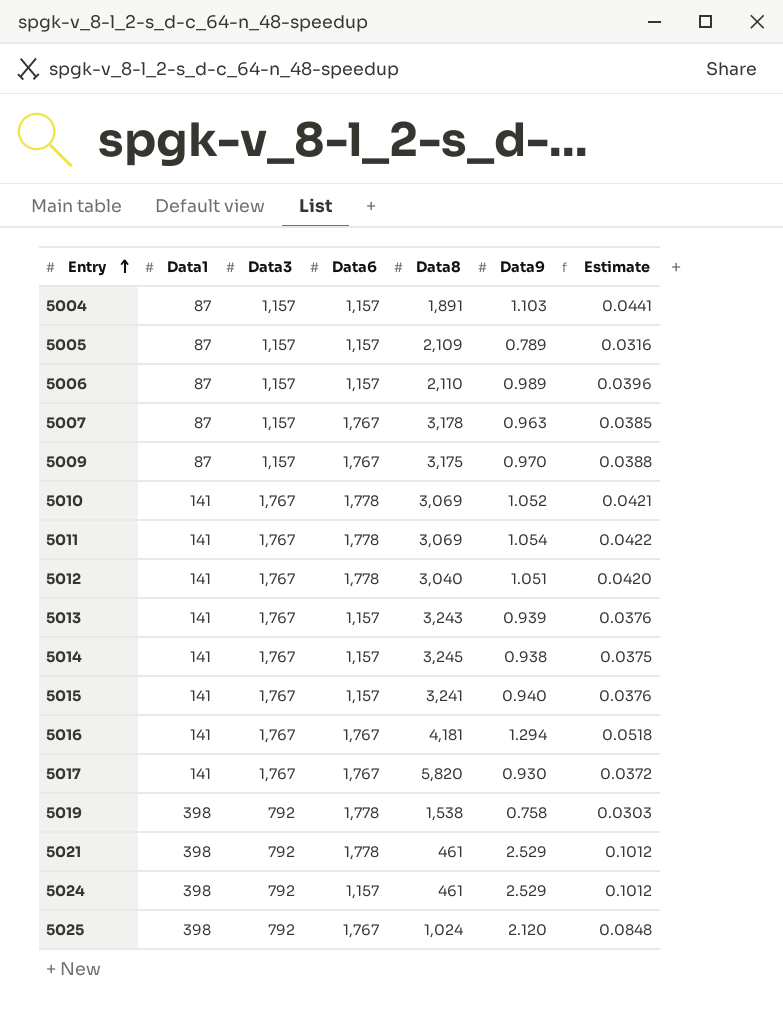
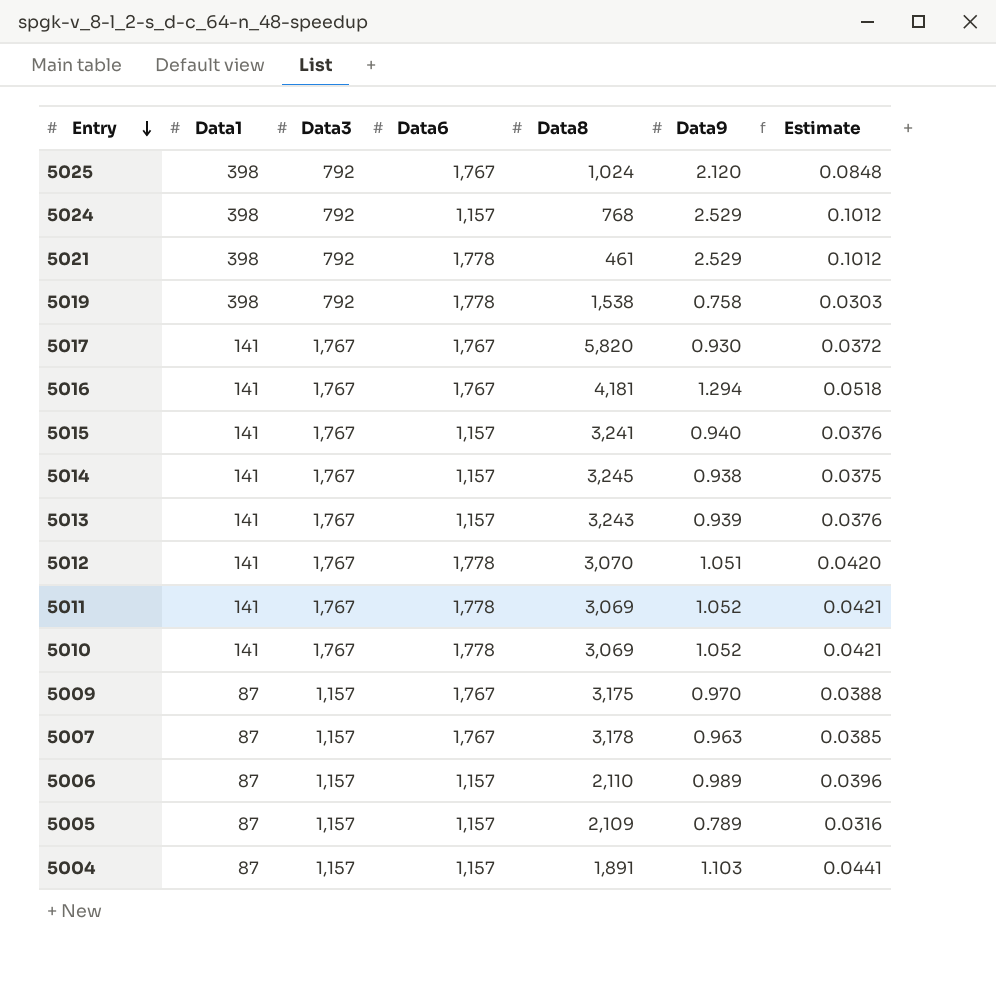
row order: Entry ascending -> Entry descending
5024 | Data8: 461 -> 768
5012 | Data8: 3,040 -> 3,070
5011 | Data9: 1.054 -> 1.052
5011 | Estimate: 0.0422 -> 0.0421

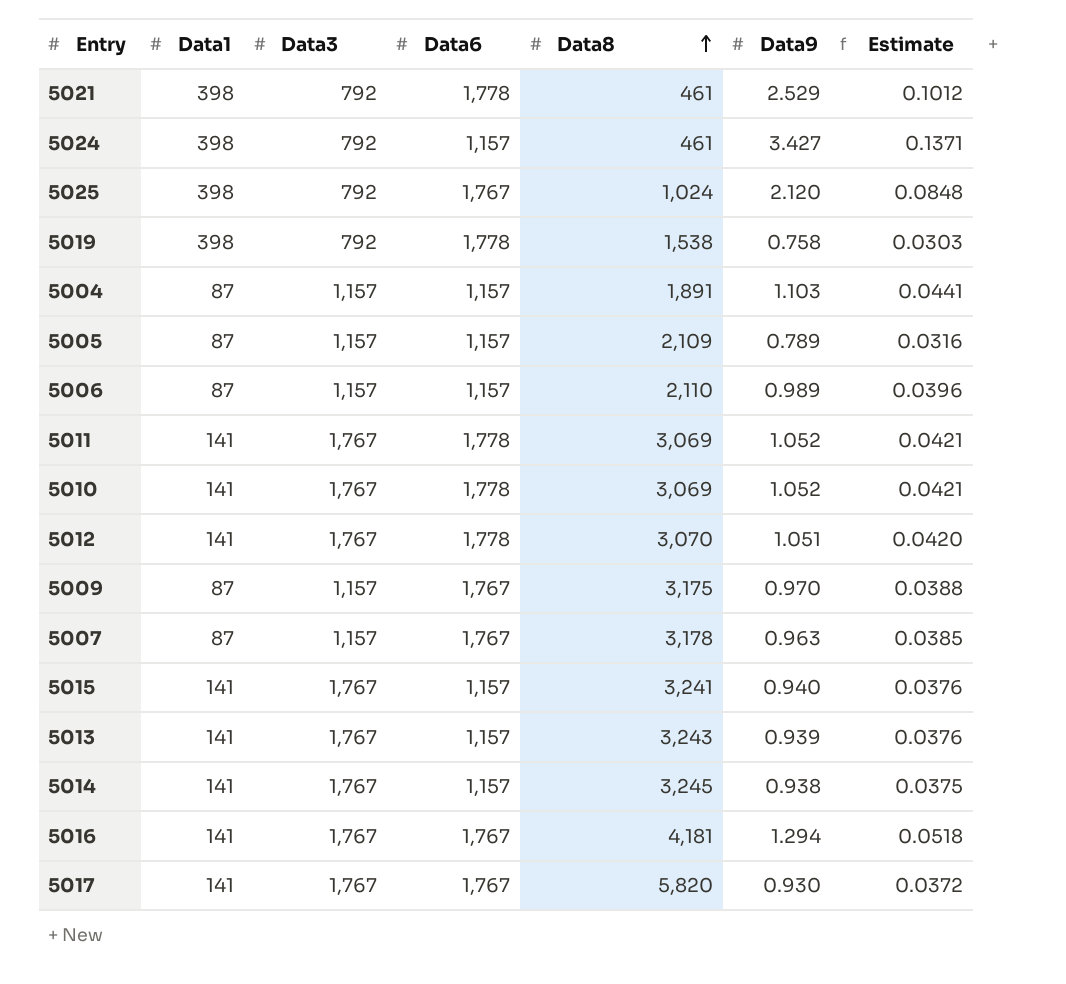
row order: Entry descending -> Data8 ascending
5024 | Data8: 768 -> 461
5024 | Data9: 2.529 -> 3.427
5024 | Estimate: 0.1012 -> 0.1371

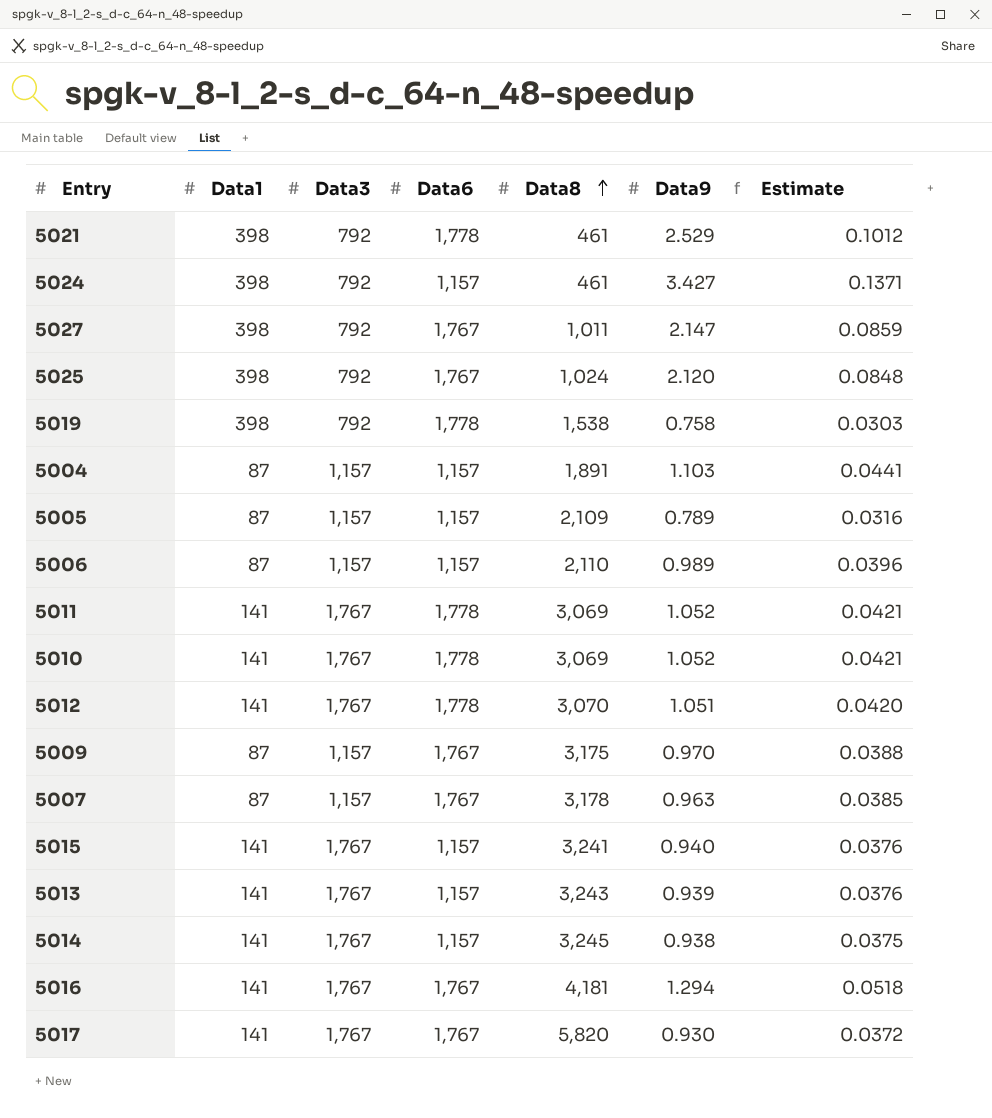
row 5027: none -> 398 | 792 | 1,767 | 1,011 | 2.147 | 0.0859

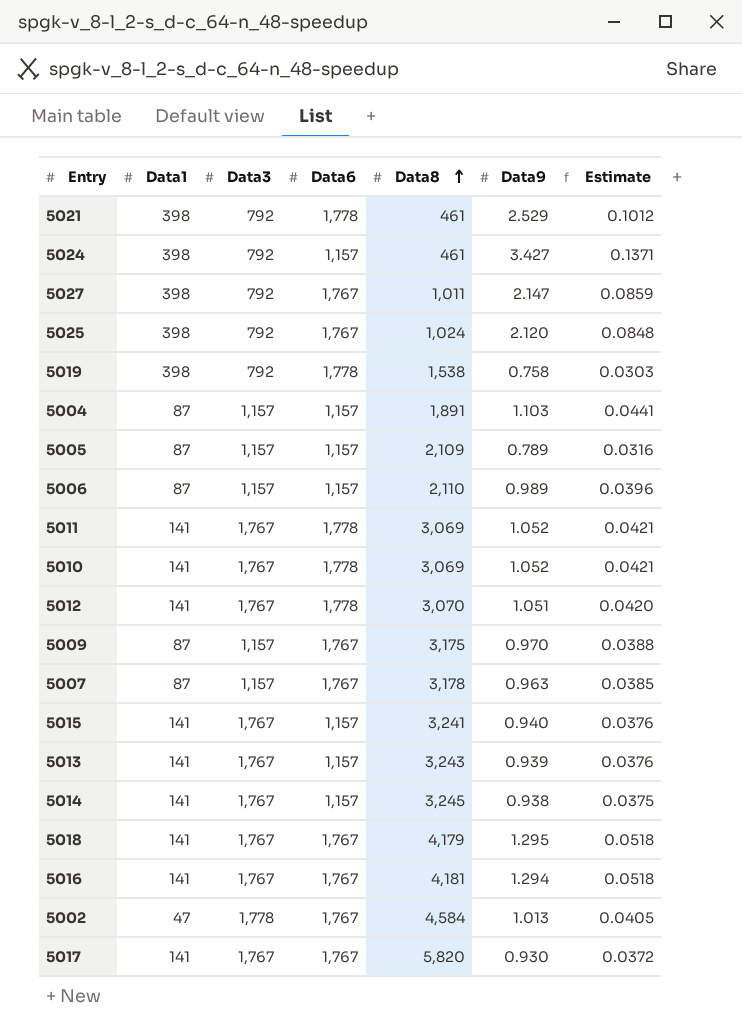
row 5018: none -> 141 | 1,767 | 1,767 | 4,179 | 1.295 | 0.0518
row 5002: none -> 47 | 1,778 | 1,767 | 4,584 | 1.013 | 0.0405

